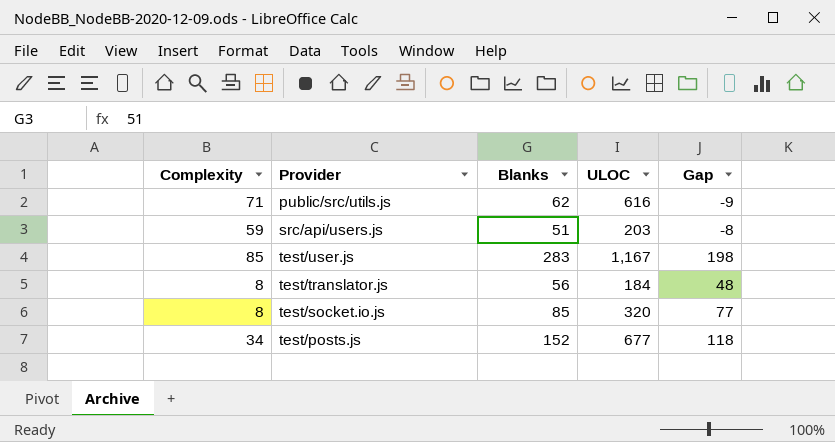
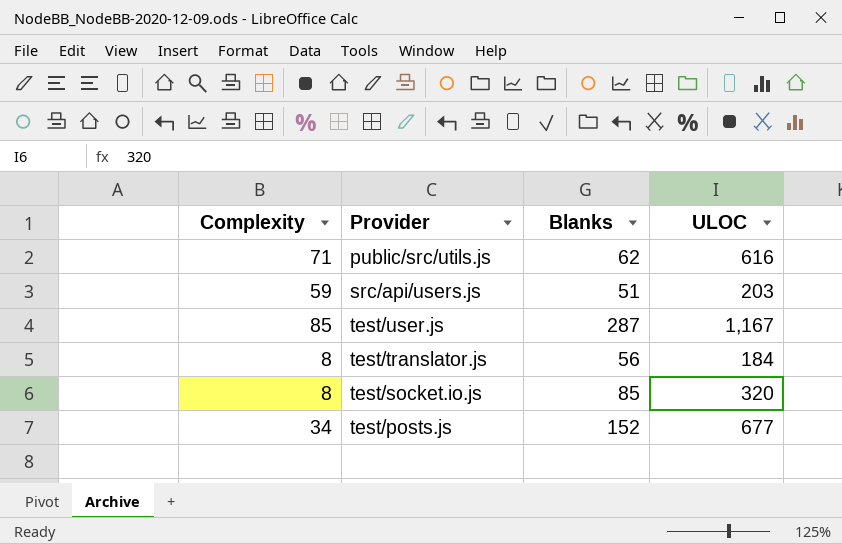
column Gap | formula: [Blanks] - [Complexity] -> none
test/user.js | Blanks: 283 -> 287

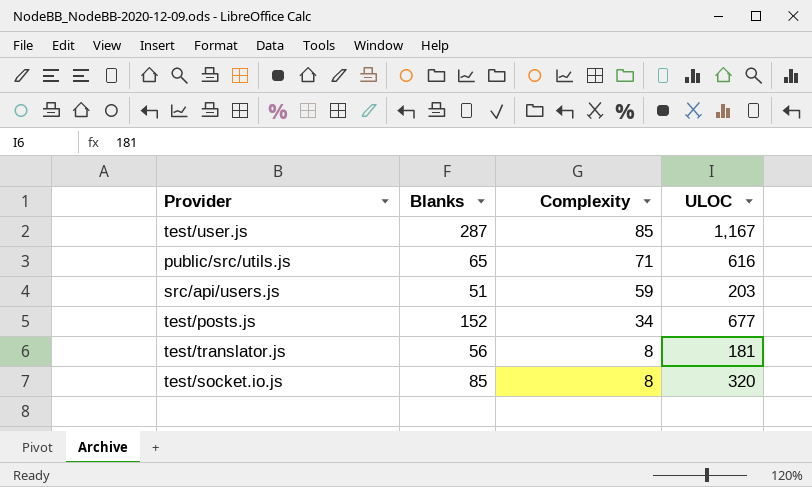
row order: none -> Complexity descending
column Complexity | position: 1 -> 3
public/src/utils.js | Blanks: 62 -> 65
test/translator.js | ULOC: 184 -> 181

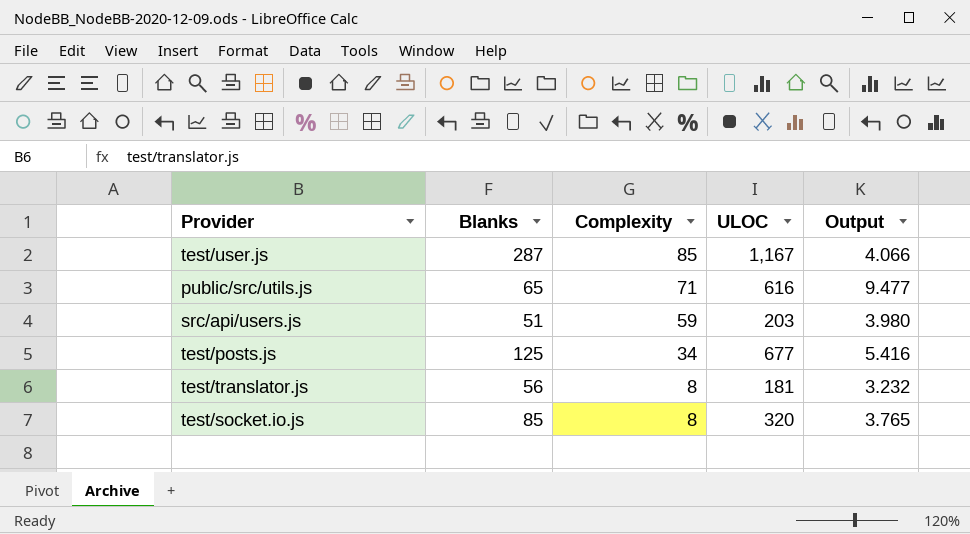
column Output | formula: none -> [ULOC] / [Blanks]
test/posts.js | Blanks: 152 -> 125

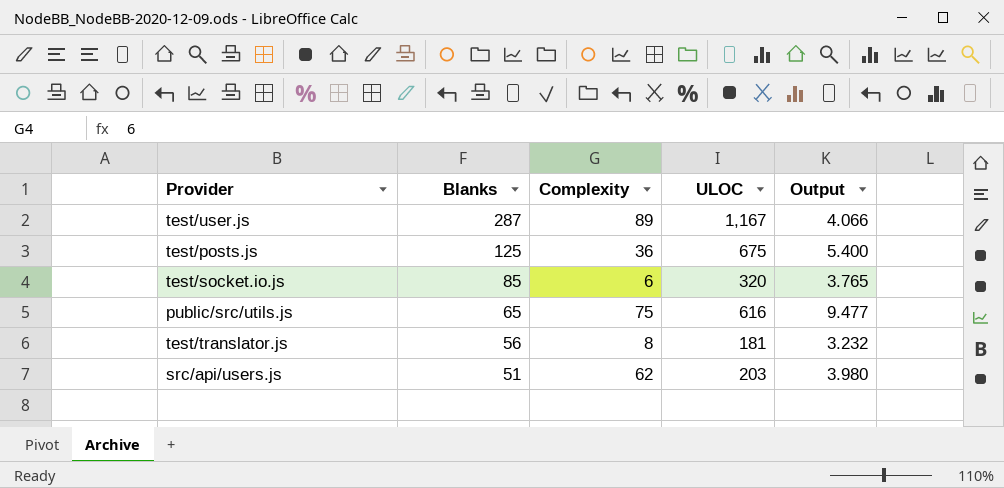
row order: Complexity descending -> Blanks descending
test/user.js | Complexity: 85 -> 89
test/posts.js | Complexity: 34 -> 36
test/posts.js | ULOC: 677 -> 675
test/posts.js | Output: 5.416 -> 5.400
test/socket.io.js | Complexity: 8 -> 6
public/src/utils.js | Complexity: 71 -> 75
src/api/users.js | Complexity: 59 -> 62

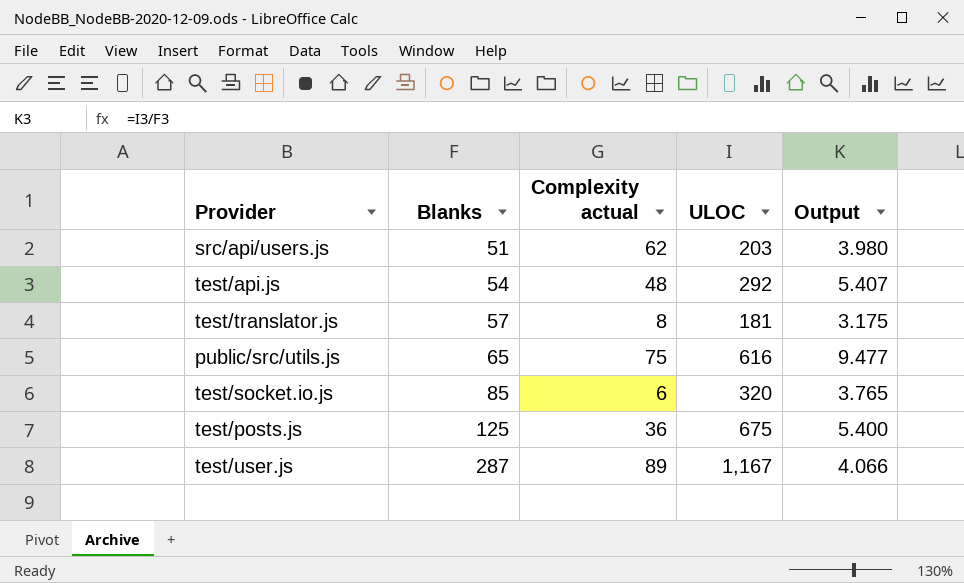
row order: Blanks descending -> Blanks ascending
column name: Complexity -> Complexity actual
row test/api.js: none -> 54 | 48 | 292 | 5.407
test/translator.js | Blanks: 56 -> 57
test/translator.js | Output: 3.232 -> 3.175

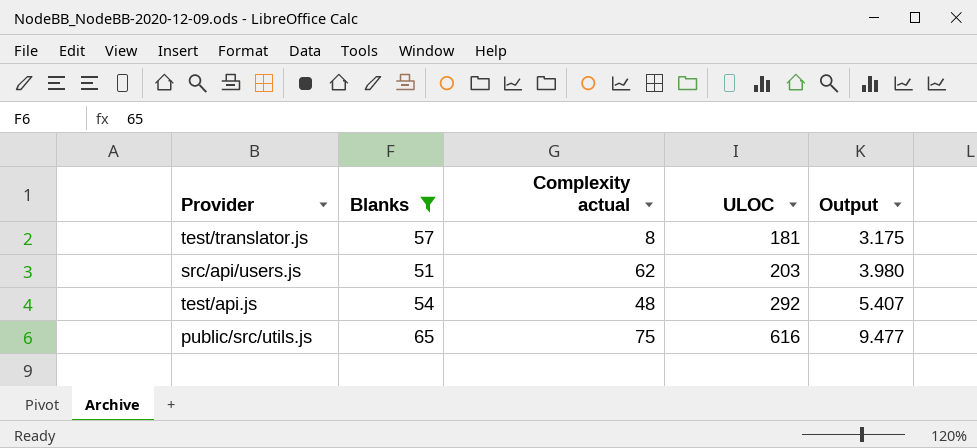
filter: none -> Blanks <= 65
row order: Blanks ascending -> ULOC ascending

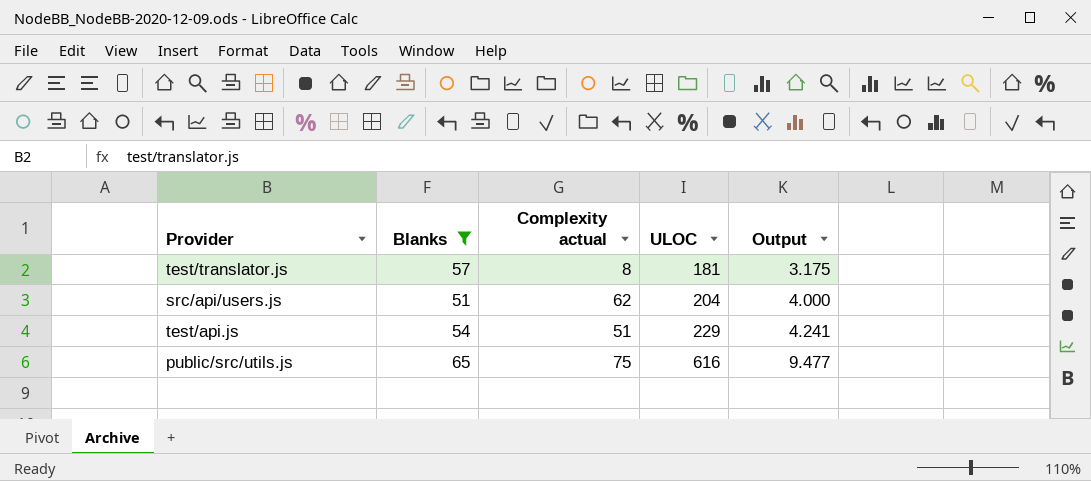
src/api/users.js | ULOC: 203 -> 204
src/api/users.js | Output: 3.980 -> 4.000
test/api.js | Complexity actual: 48 -> 51
test/api.js | ULOC: 292 -> 229
test/api.js | Output: 5.407 -> 4.241

